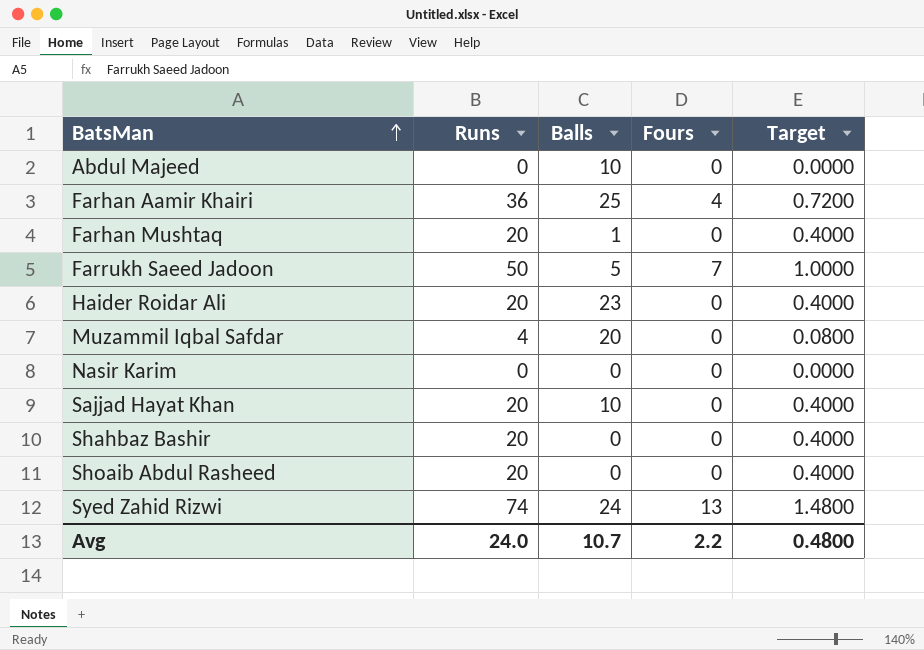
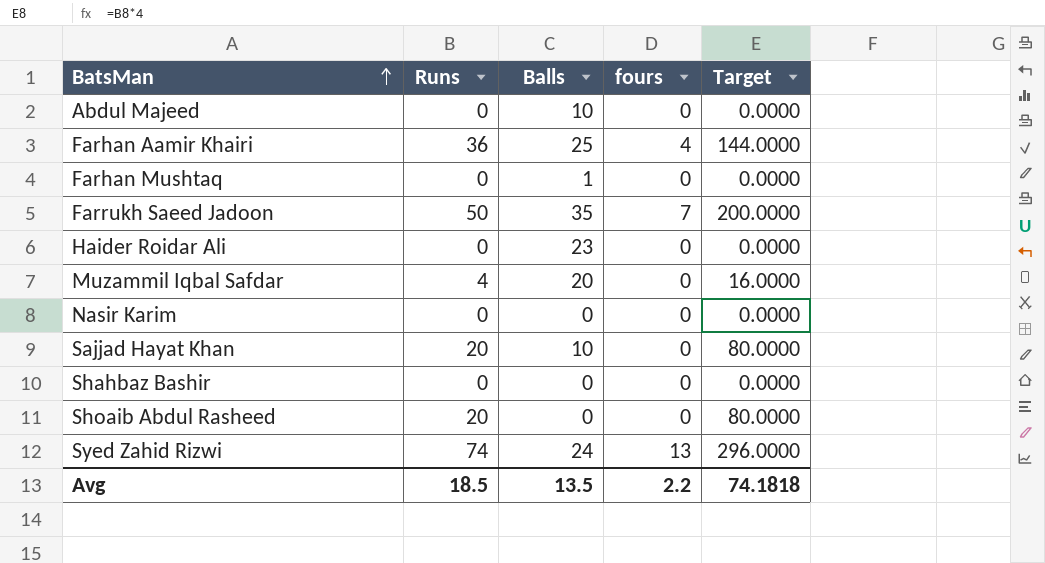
column name: Fours -> fours
column Target | formula: [Runs] * 0.02 -> [Runs] * 4
Farhan Mushtaq | Runs: 20 -> 0
Farrukh Saeed Jadoon | Balls: 5 -> 35
Haider Roidar Ali | Runs: 20 -> 0
Shahbaz Bashir | Runs: 20 -> 0
Avg | Runs: 24.0 -> 18.5
Avg | Balls: 10.7 -> 13.5
Avg | Target: 0.4800 -> 74.1818

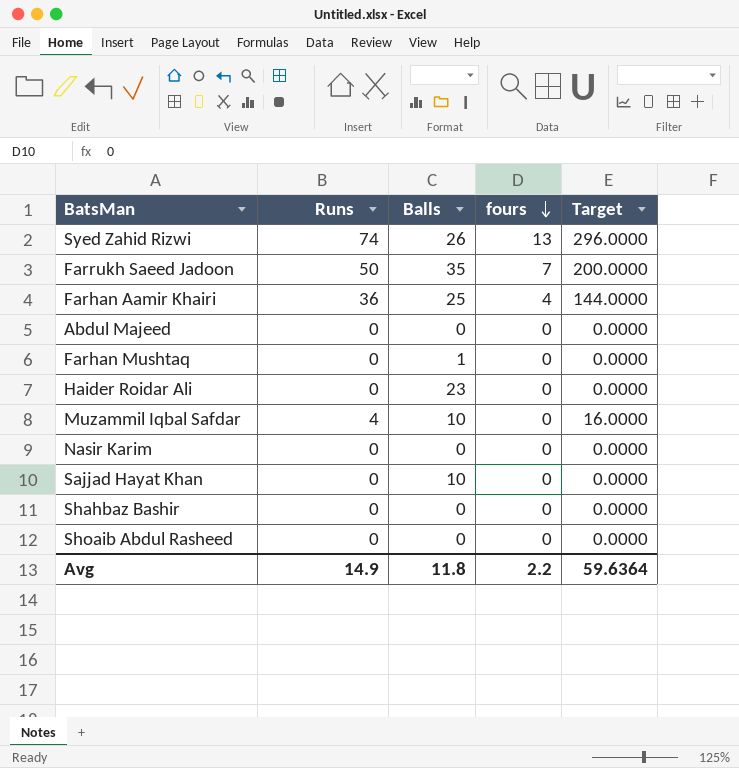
row order: BatsMan ascending -> fours descending
Syed Zahid Rizwi | Balls: 24 -> 26
Abdul Majeed | Balls: 10 -> 0
Muzammil Iqbal Safdar | Balls: 20 -> 10
Sajjad Hayat Khan | Runs: 20 -> 0
Sajjad Hayat Khan | Target: 80.0000 -> 0.0000
Shoaib Abdul Rasheed | Runs: 20 -> 0
Shoaib Abdul Rasheed | Target: 80.0000 -> 0.0000
Avg | Runs: 18.5 -> 14.9
Avg | Balls: 13.5 -> 11.8
Avg | Target: 74.1818 -> 59.6364

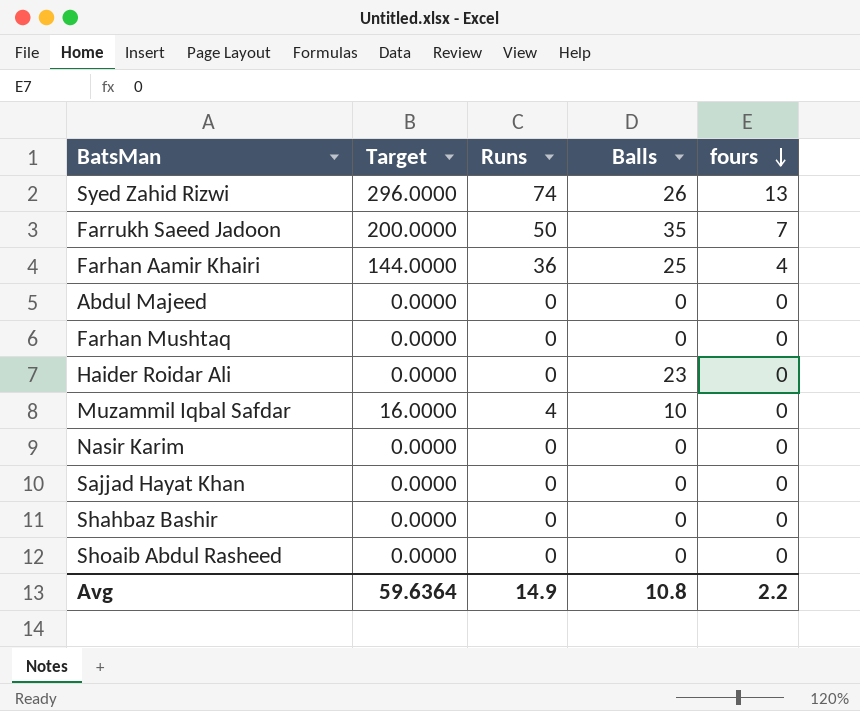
column Target | position: 5 -> 2
Farhan Mushtaq | Balls: 1 -> 0
Sajjad Hayat Khan | Balls: 10 -> 0
Avg | Balls: 11.8 -> 10.8

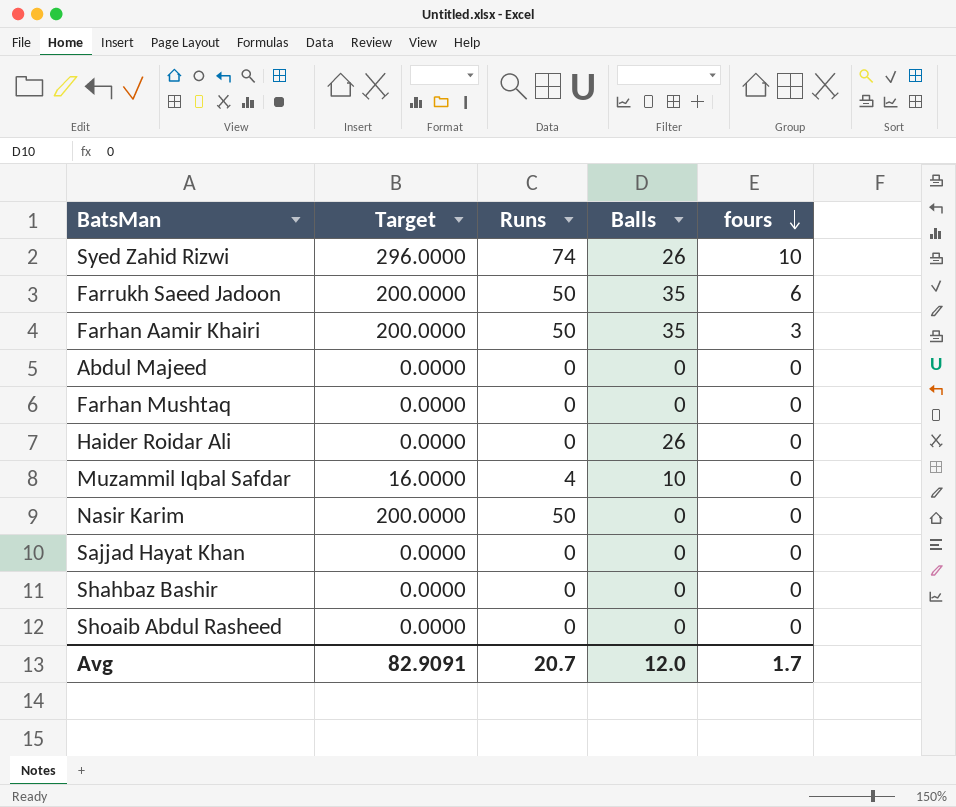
Syed Zahid Rizwi | fours: 13 -> 10
Farrukh Saeed Jadoon | fours: 7 -> 6
Farhan Aamir Khairi | Target: 144.0000 -> 200.0000
Farhan Aamir Khairi | Runs: 36 -> 50
Farhan Aamir Khairi | Balls: 25 -> 35
Farhan Aamir Khairi | fours: 4 -> 3
Haider Roidar Ali | Balls: 23 -> 26
Nasir Karim | Target: 0.0000 -> 200.0000
Nasir Karim | Runs: 0 -> 50
Avg | Target: 59.6364 -> 82.9091
Avg | Runs: 14.9 -> 20.7
Avg | Balls: 10.8 -> 12.0
Avg | fours: 2.2 -> 1.7

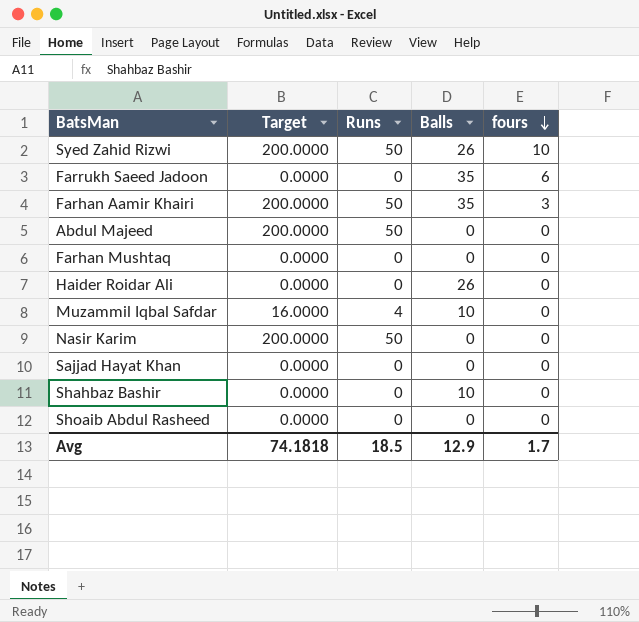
Syed Zahid Rizwi | Target: 296.0000 -> 200.0000
Syed Zahid Rizwi | Runs: 74 -> 50
Farrukh Saeed Jadoon | Target: 200.0000 -> 0.0000
Farrukh Saeed Jadoon | Runs: 50 -> 0
Abdul Majeed | Target: 0.0000 -> 200.0000
Abdul Majeed | Runs: 0 -> 50
Shahbaz Bashir | Balls: 0 -> 10
Avg | Target: 82.9091 -> 74.1818
Avg | Runs: 20.7 -> 18.5
Avg | Balls: 12.0 -> 12.9

